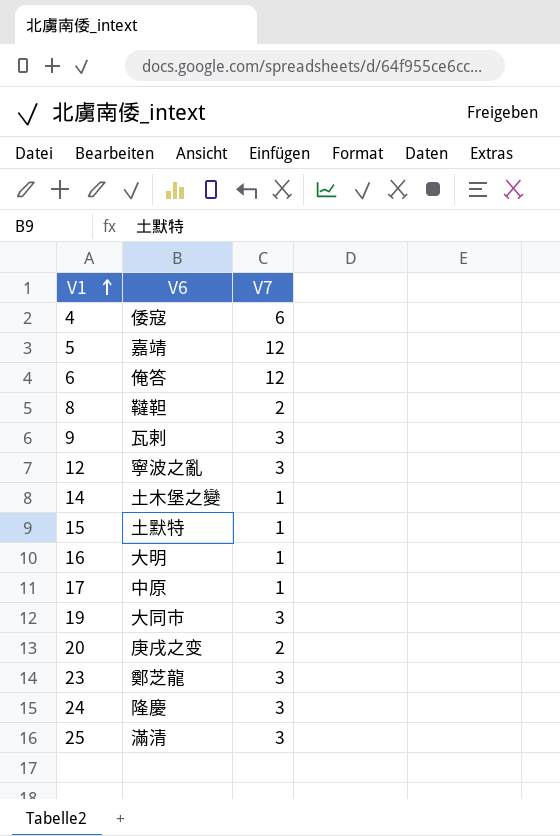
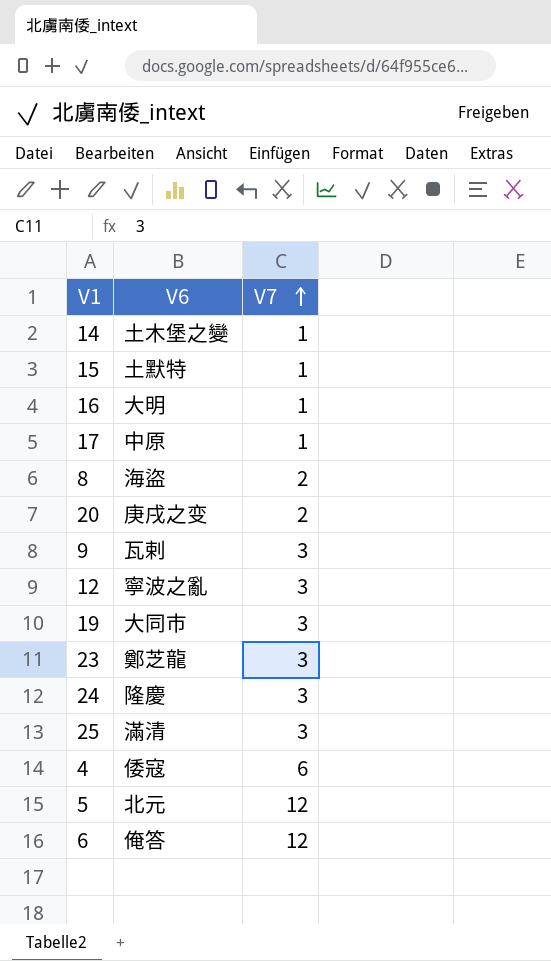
row order: V1 ascending -> V7 ascending
8 | V6: 韃靼 -> 海盜
5 | V6: 嘉靖 -> 北元

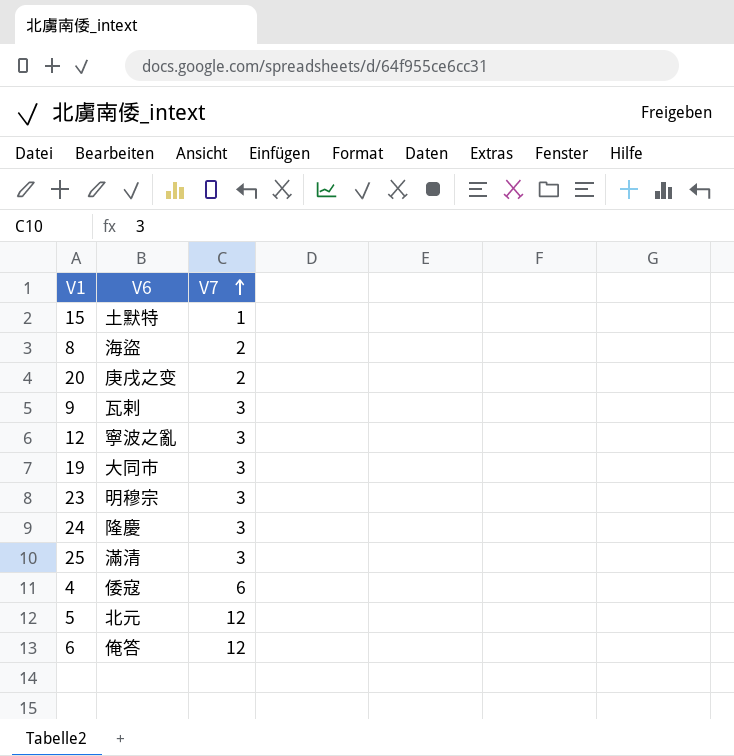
row 14: 土木堡之變 | 1 -> none
row 16: 大明 | 1 -> none
row 17: 中原 | 1 -> none
23 | V6: 鄭芝龍 -> 明穆宗

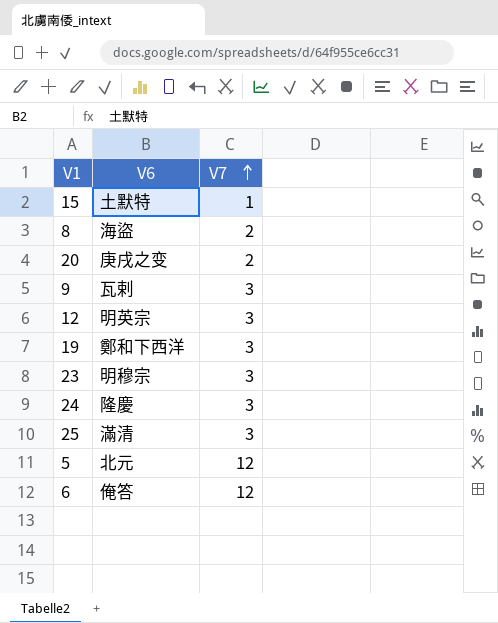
row 4: 倭寇 | 6 -> none
12 | V6: 寧波之亂 -> 明英宗
19 | V6: 大同市 -> 鄭和下西洋

